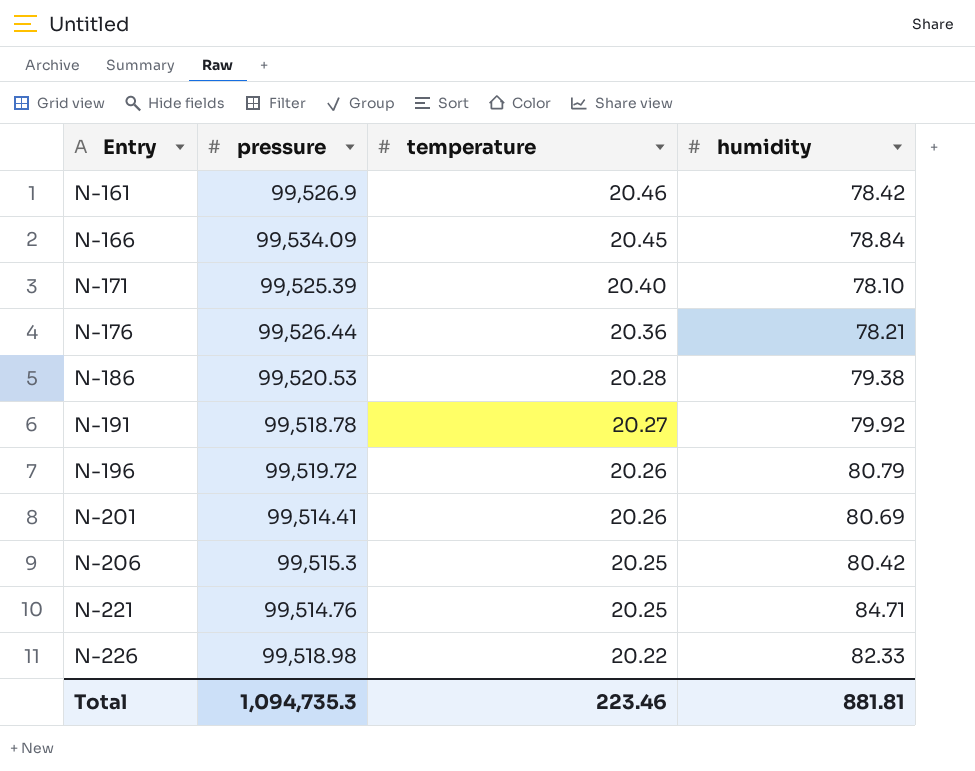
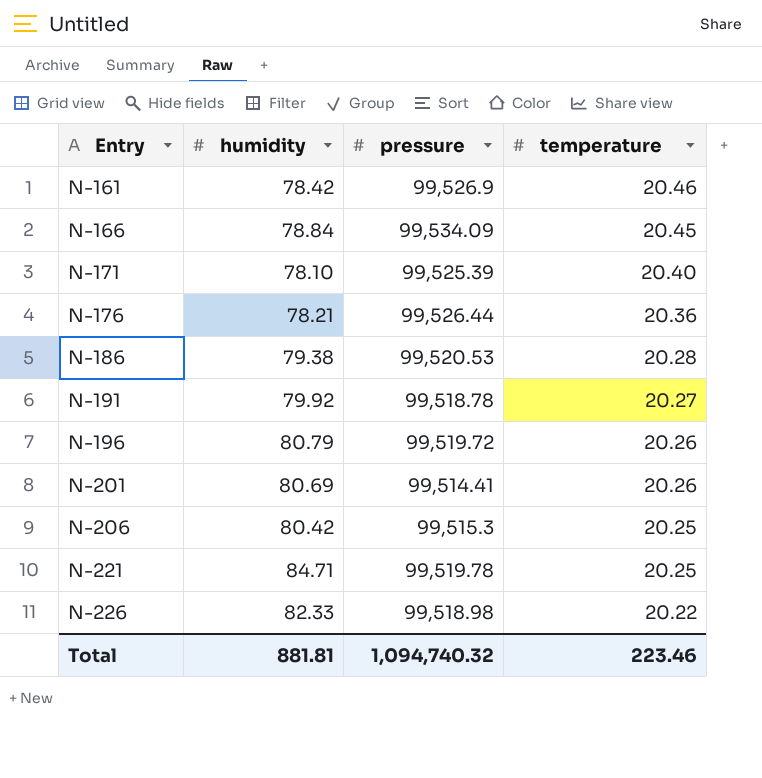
column humidity | position: 4 -> 2
N-221 | pressure: 99,514.76 -> 99,519.78
Total | pressure: 1,094,735.3 -> 1,094,740.32

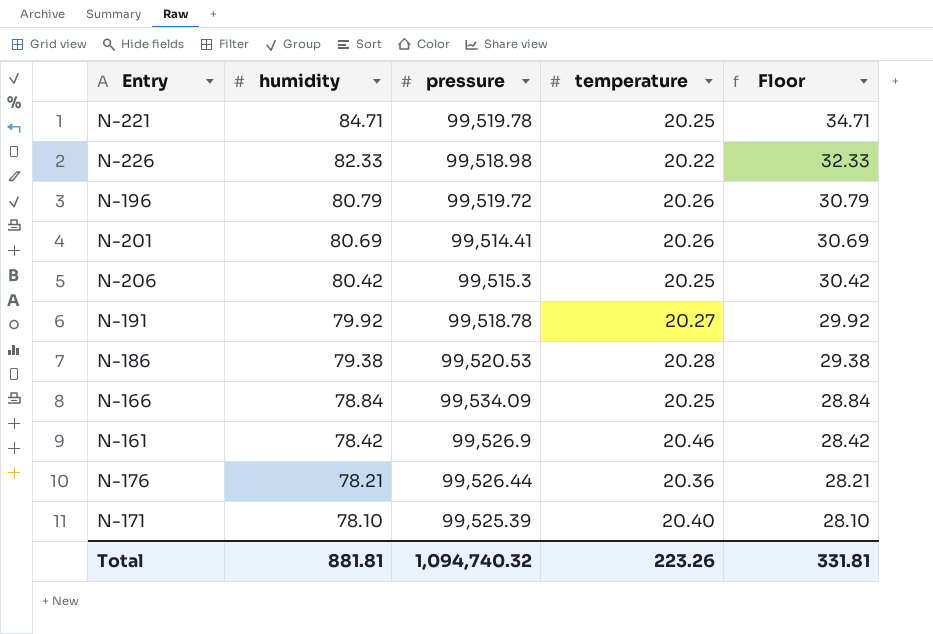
row order: Entry ascending -> humidity descending
column Floor | formula: none -> [humidity] - 50
N-166 | temperature: 20.45 -> 20.25
Total | temperature: 223.46 -> 223.26

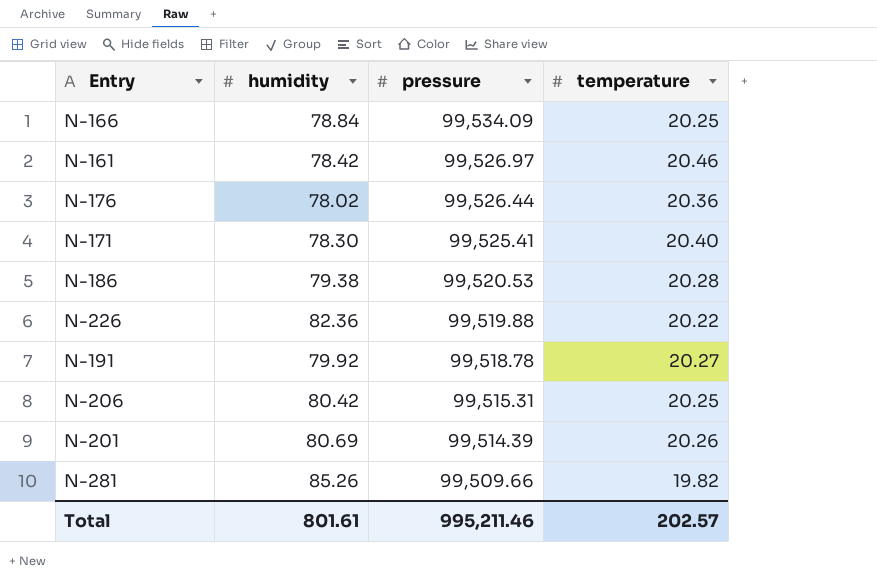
row order: humidity descending -> pressure descending
column Floor | formula: [humidity] - 50 -> none
row N-221: 84.71 | 99,519.78 | 20.25 | 34.71 -> none
row N-196: 80.79 | 99,519.72 | 20.26 | 30.79 -> none
N-161 | pressure: 99,526.9 -> 99,526.97
N-176 | humidity: 78.21 -> 78.02
N-171 | humidity: 78.10 -> 78.30
N-171 | pressure: 99,525.39 -> 99,525.41
N-226 | humidity: 82.33 -> 82.36
N-226 | pressure: 99,518.98 -> 99,519.88
N-206 | pressure: 99,515.3 -> 99,515.31
N-201 | pressure: 99,514.41 -> 99,514.39
row N-281: none -> 85.26 | 99,509.66 | 19.82
Total | humidity: 881.81 -> 801.61
Total | pressure: 1,094,740.32 -> 995,211.46
Total | temperature: 223.26 -> 202.57

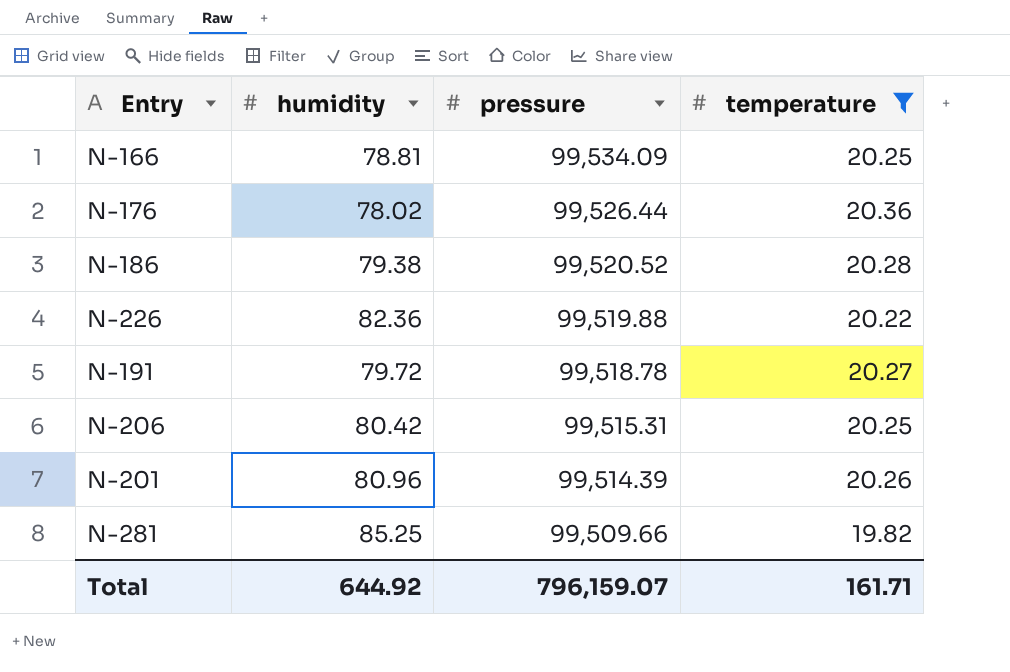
filter: none -> temperature <= 20.36
N-166 | humidity: 78.84 -> 78.81
N-186 | pressure: 99,520.53 -> 99,520.52
N-191 | humidity: 79.92 -> 79.72
N-201 | humidity: 80.69 -> 80.96
N-281 | humidity: 85.26 -> 85.25
Total | humidity: 801.61 -> 644.92
Total | pressure: 995,211.46 -> 796,159.07
Total | temperature: 202.57 -> 161.71

